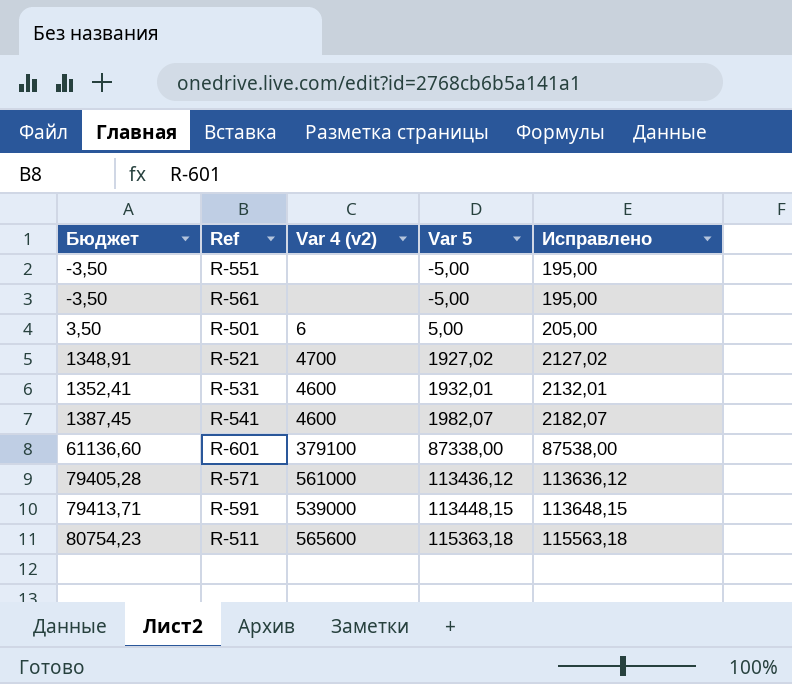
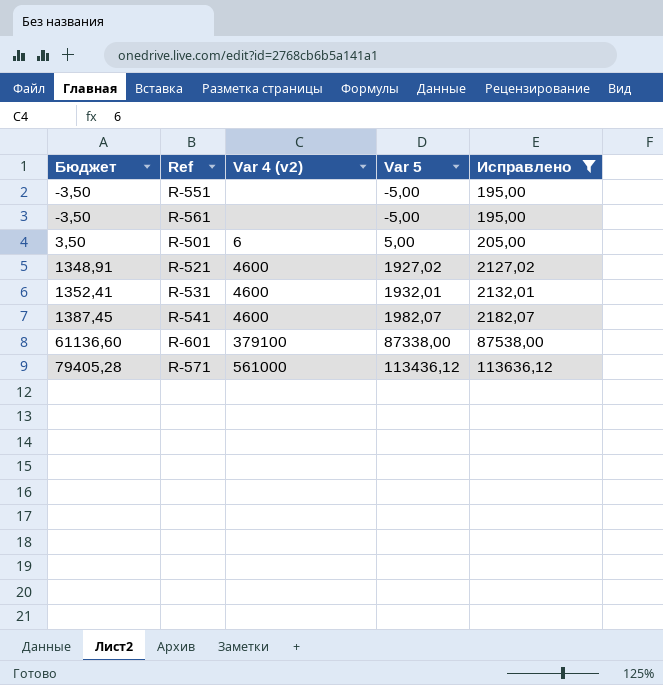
filter: none -> Исправлено <= 113636,12
R-521 | Var 4 (v2): 4700 -> 4600

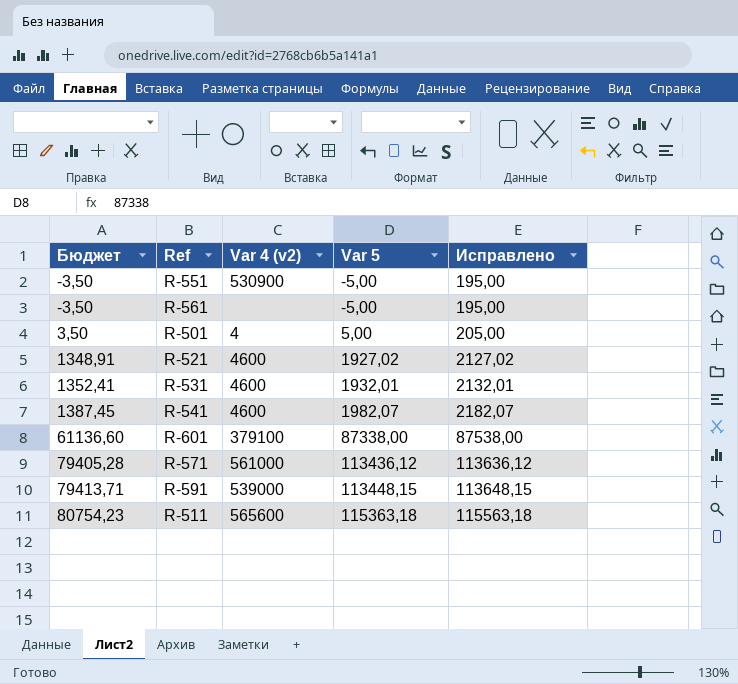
filter: Исправлено <= 113636,12 -> none
R-551 | Var 4 (v2): none -> 530900
R-501 | Var 4 (v2): 6 -> 4

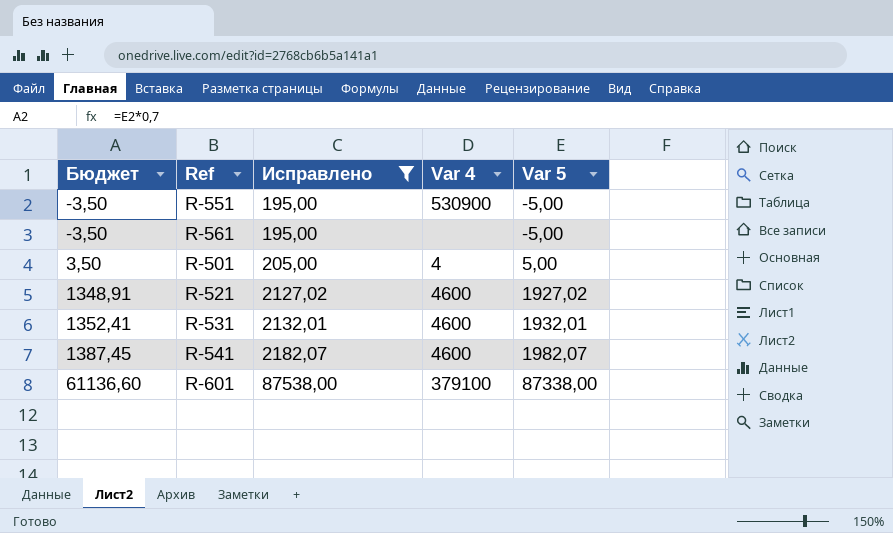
filter: none -> Исправлено <= 87538,00
column Исправлено | position: 5 -> 3
column name: Var 4 (v2) -> Var 4

